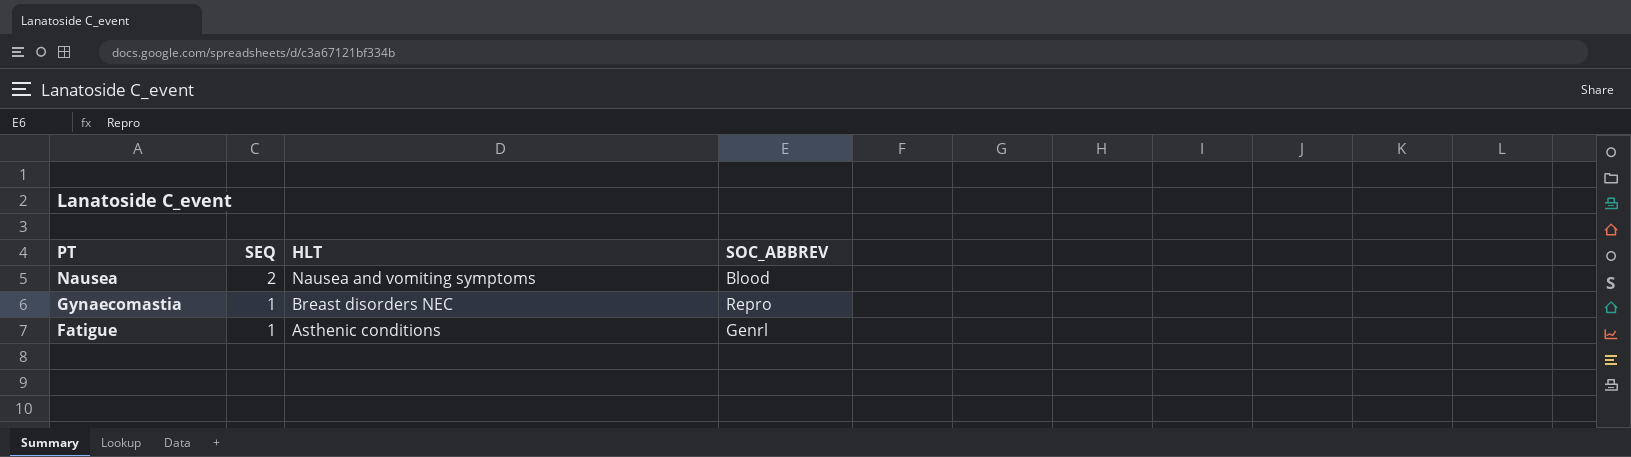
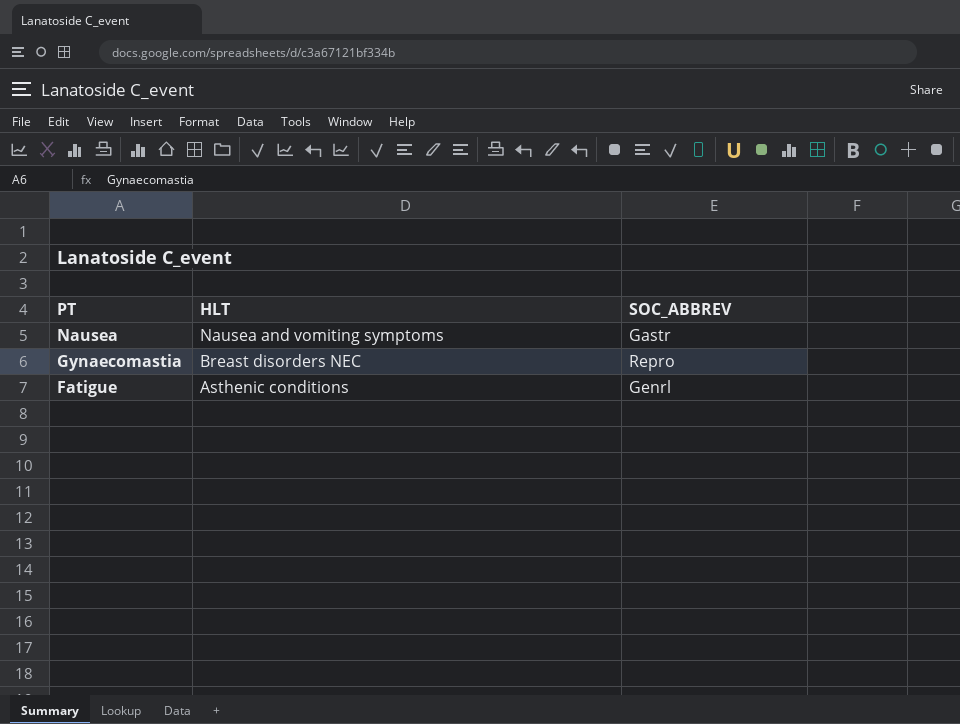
column SEQ | position: 2 -> none
Nausea | SOC_ABBREV: Blood -> Gastr

